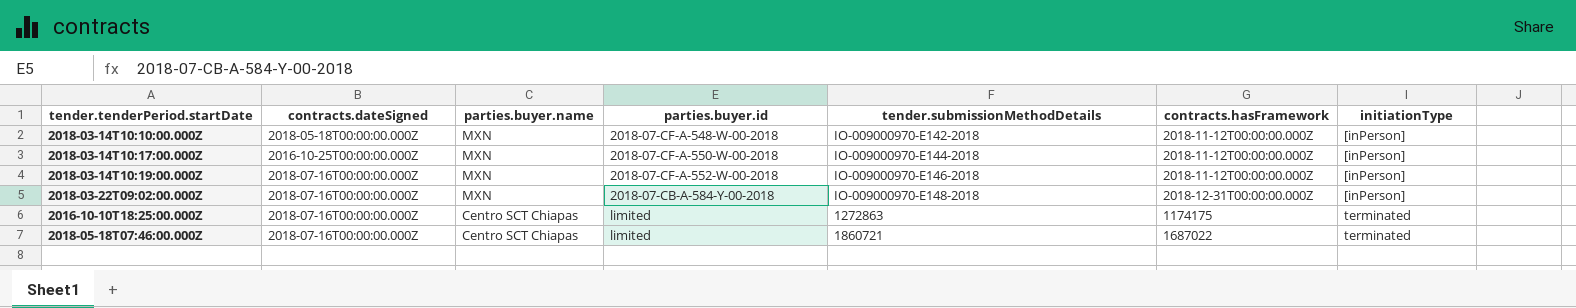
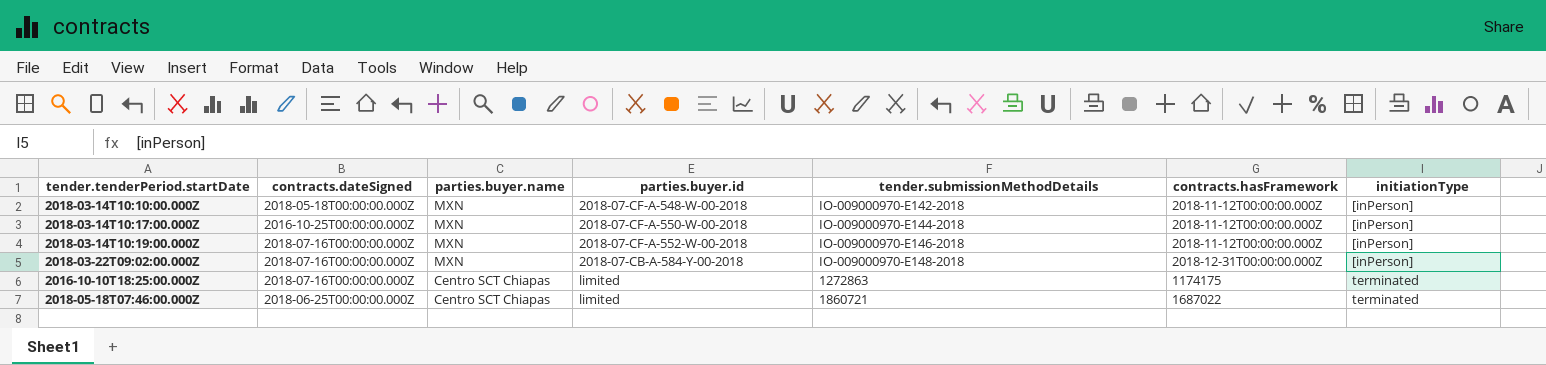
2018-05-18T07:46:00.000Z | contracts.dateSigned: 2018-07-16T00:00:00.000Z -> 2018-06-25T00:00:00.000Z

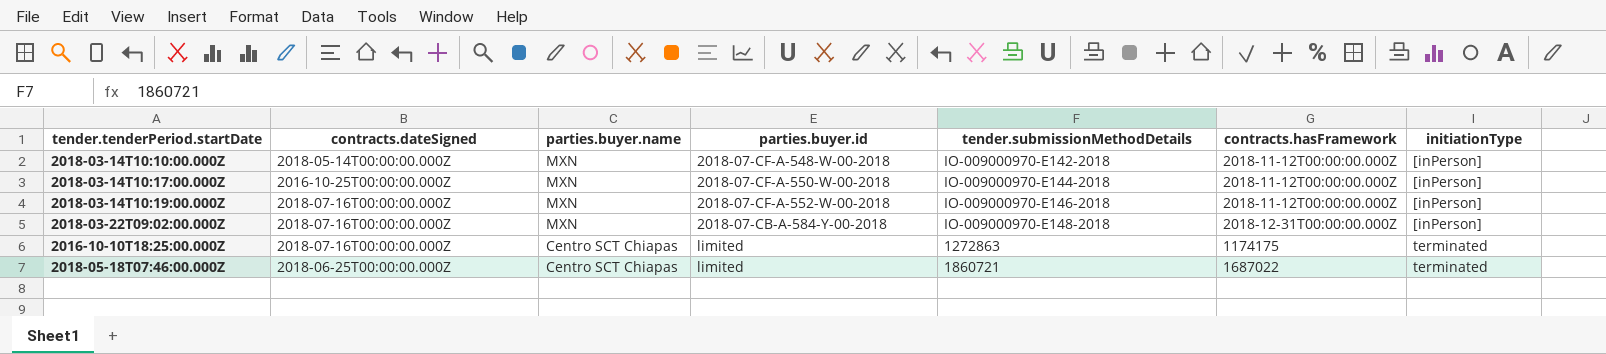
2018-03-14T10:10:00.000Z | contracts.dateSigned: 2018-05-18T00:00:00.000Z -> 2018-05-14T00:00:00.000Z

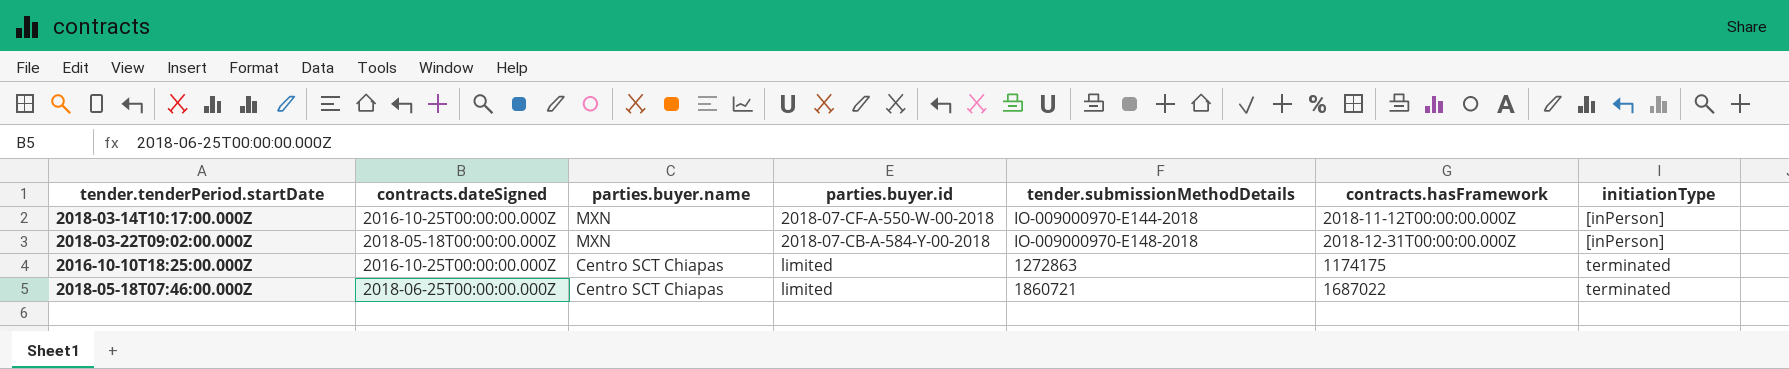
row 2018-03-14T10:10:00.000Z: 2018-05-14T00:00:00.000Z | MXN | 2018-07-CF-A-548-W-00-2018 | IO-009000970-E142-2018 | 2018-11-12T00:00:00.000Z | [inPerson] -> none
row 2018-03-14T10:19:00.000Z: 2018-07-16T00:00:00.000Z | MXN | 2018-07-CF-A-552-W-00-2018 | IO-009000970-E146-2018 | 2018-11-12T00:00:00.000Z | [inPerson] -> none
2018-03-22T09:02:00.000Z | contracts.dateSigned: 2018-07-16T00:00:00.000Z -> 2018-05-18T00:00:00.000Z
2016-10-10T18:25:00.000Z | contracts.dateSigned: 2018-07-16T00:00:00.000Z -> 2016-10-25T00:00:00.000Z

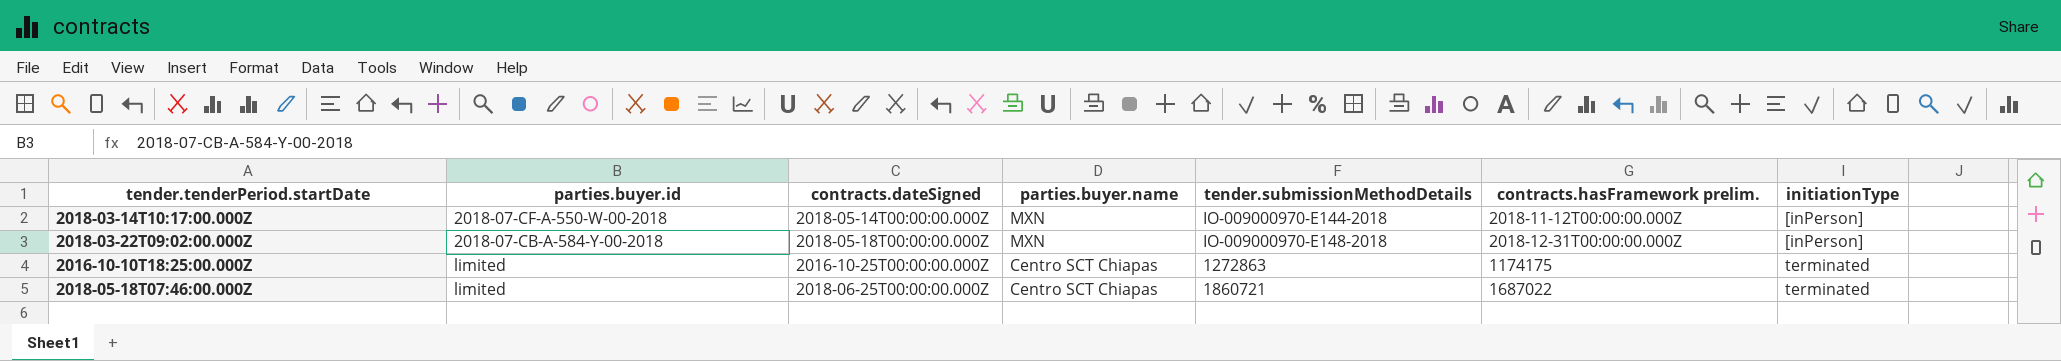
column parties.buyer.id | position: 4 -> 2
column name: contracts.hasFramework -> contracts.hasFramework prelim.
2018-03-14T10:17:00.000Z | contracts.dateSigned: 2016-10-25T00:00:00.000Z -> 2018-05-14T00:00:00.000Z

